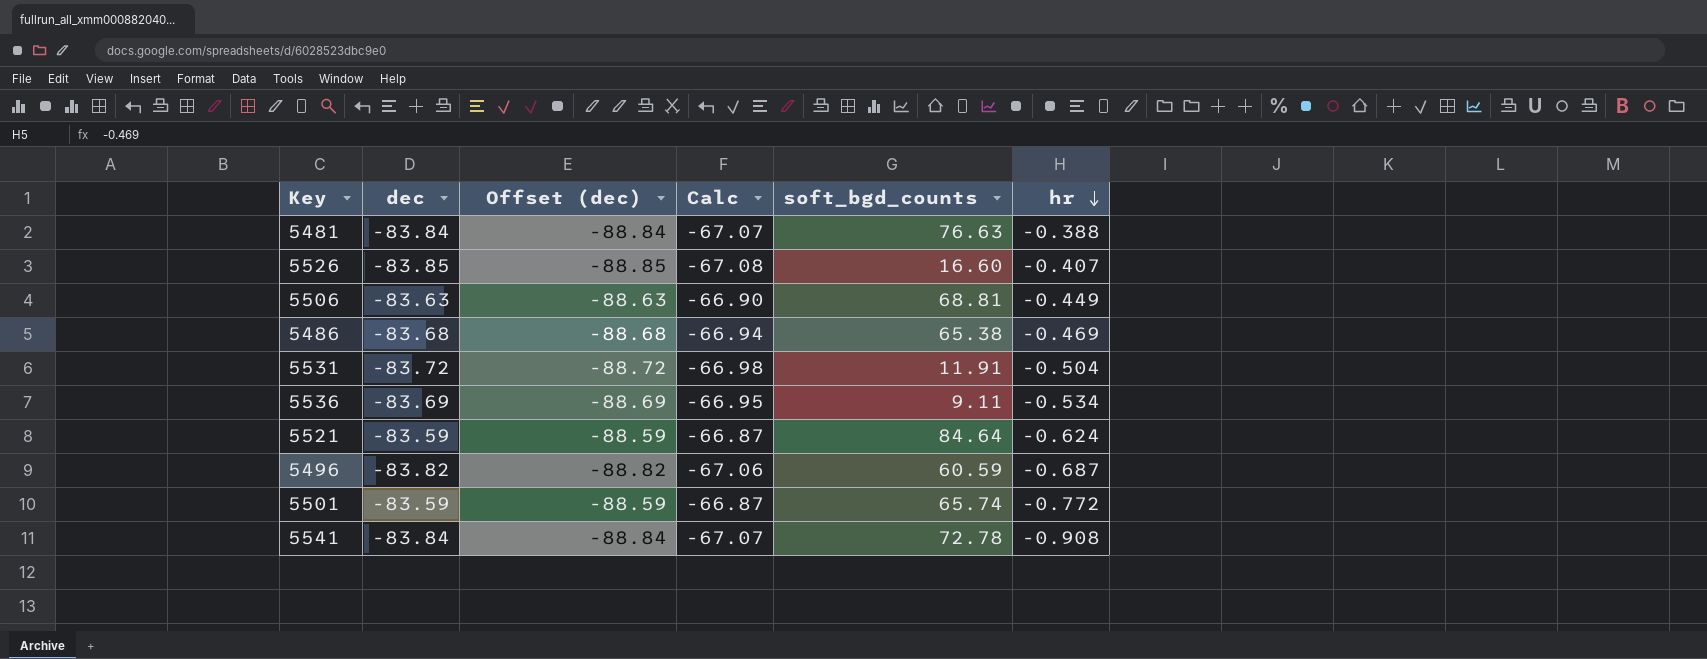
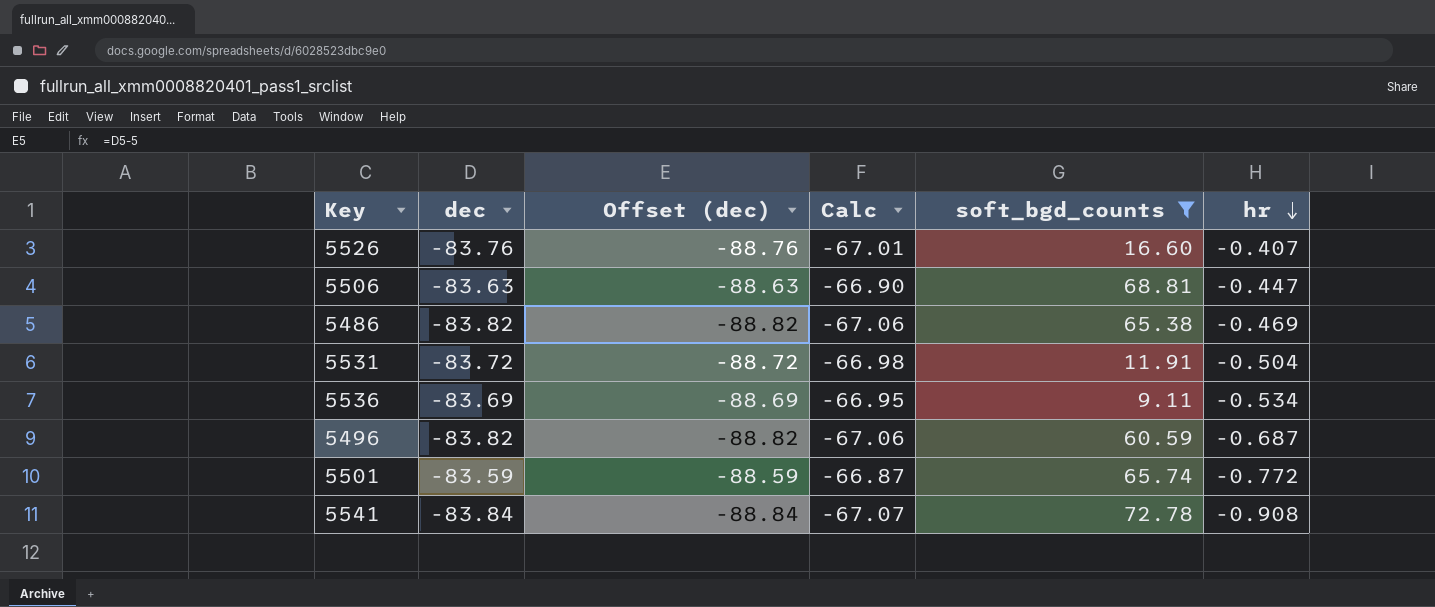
filter: none -> soft_bgd_counts <= 72.78
5526 | dec: -83.85 -> -83.76
5526 | Offset (dec): -88.85 -> -88.76
5526 | Calc: -67.08 -> -67.01
5506 | hr: -0.449 -> -0.447
5486 | dec: -83.68 -> -83.82
5486 | Offset (dec): -88.68 -> -88.82
5486 | Calc: -66.94 -> -67.06

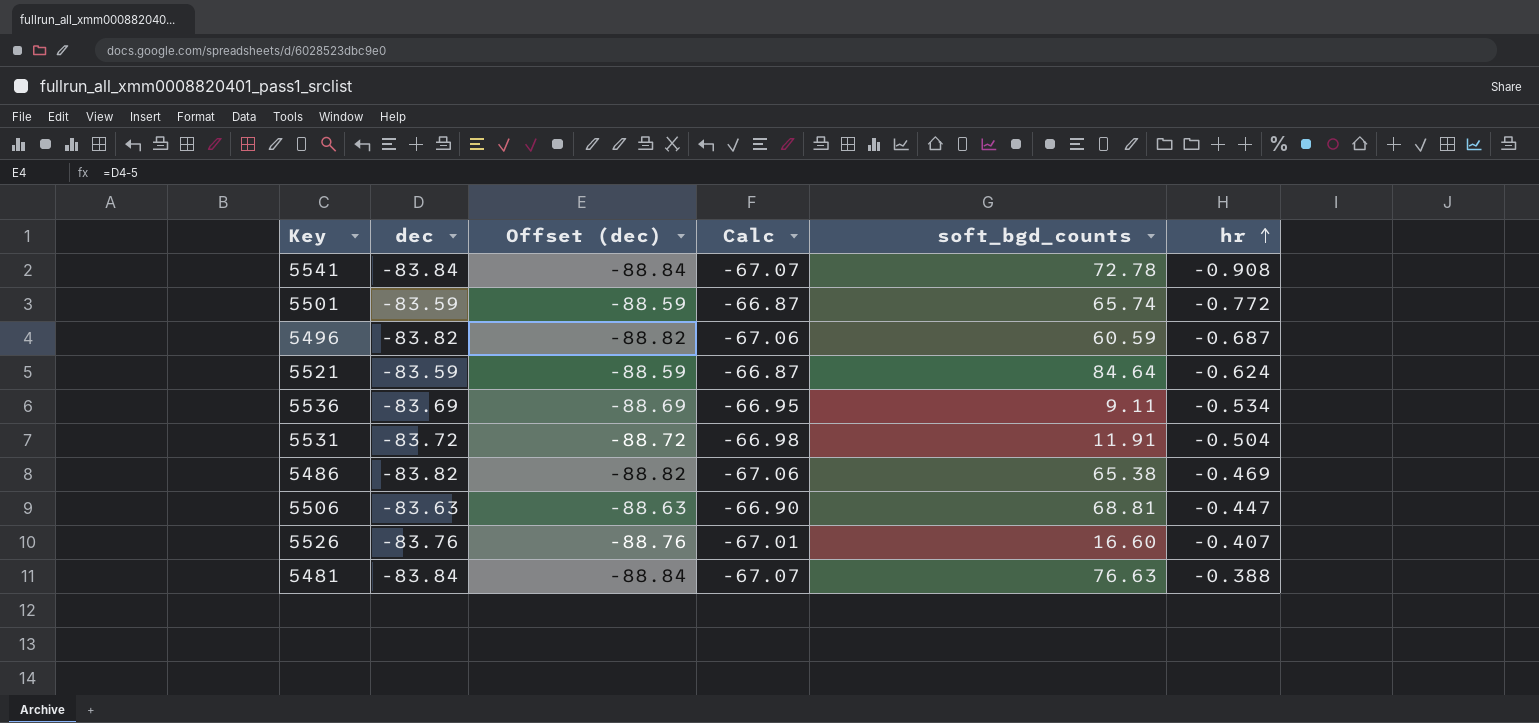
filter: soft_bgd_counts <= 72.78 -> none
row order: hr descending -> hr ascending

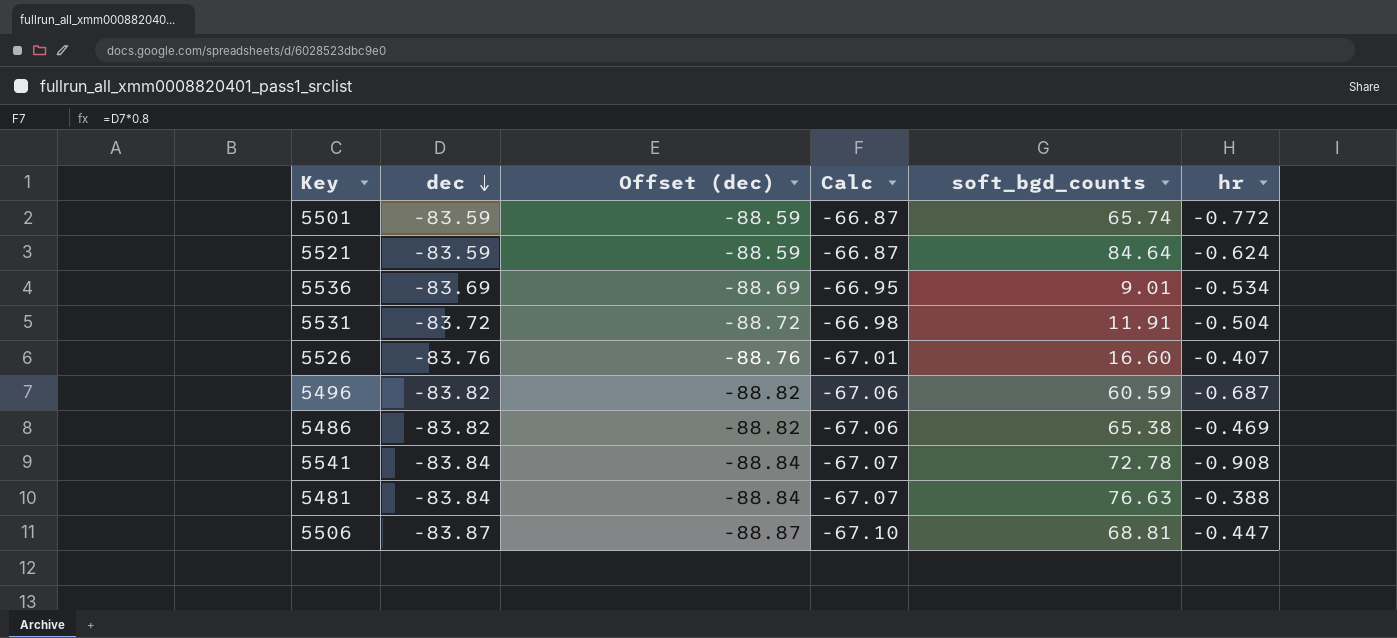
row order: hr ascending -> dec descending
5536 | soft_bgd_counts: 9.11 -> 9.01
5506 | dec: -83.63 -> -83.87
5506 | Offset (dec): -88.63 -> -88.87
5506 | Calc: -66.90 -> -67.10

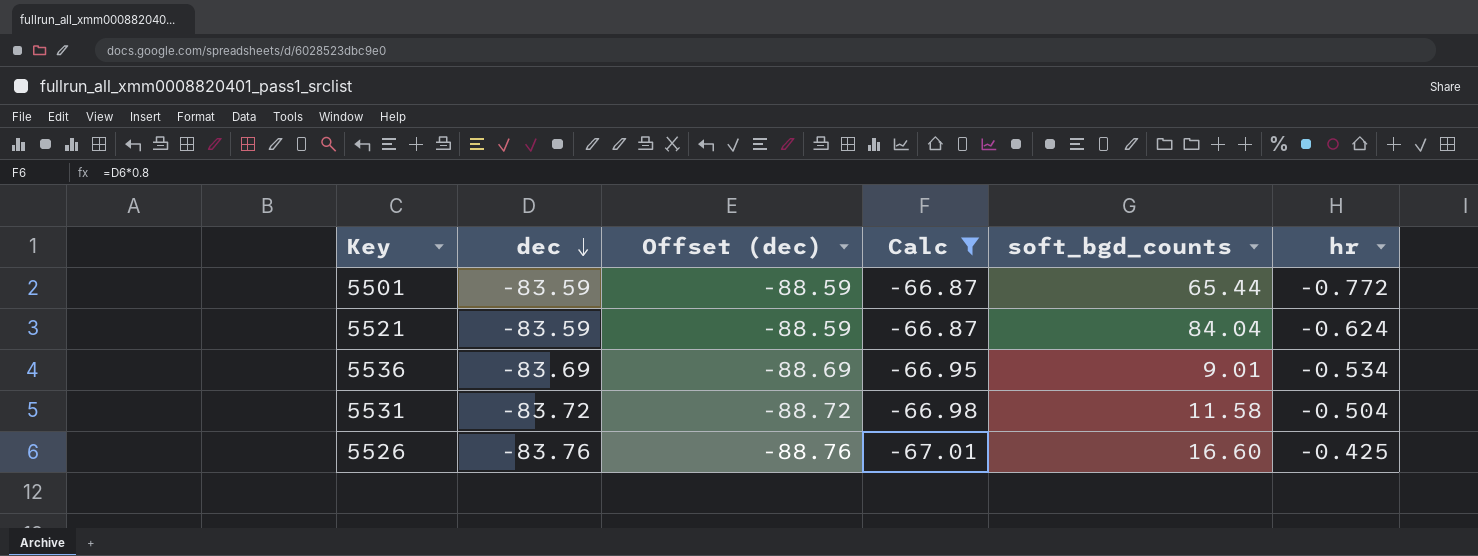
filter: none -> Calc >= -67.01
5501 | soft_bgd_counts: 65.74 -> 65.44
5521 | soft_bgd_counts: 84.64 -> 84.04
5531 | soft_bgd_counts: 11.91 -> 11.58
5526 | hr: -0.407 -> -0.425

